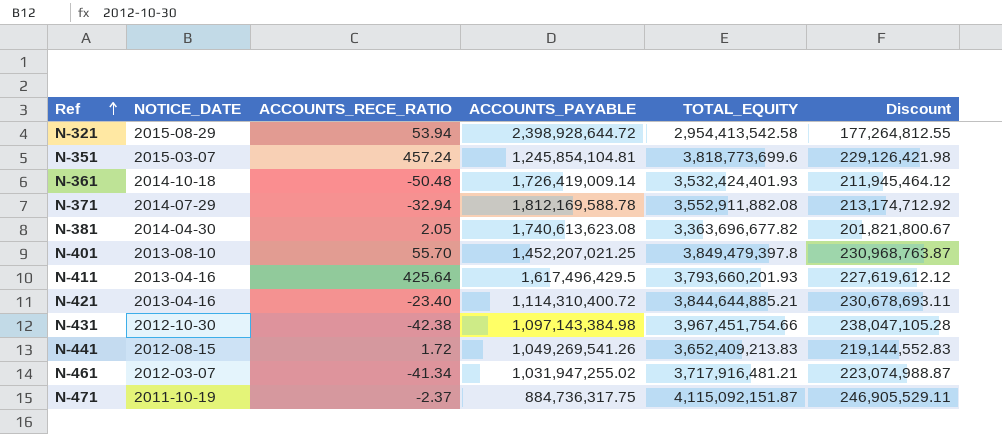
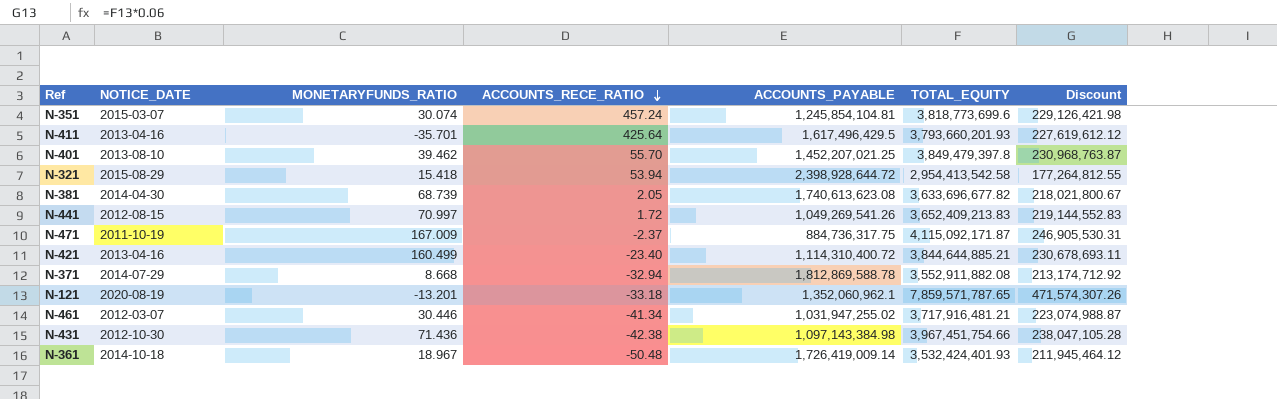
row order: Ref ascending -> ACCOUNTS_RECE_RATIO descending
column MONETARYFUNDS_RATIO | position: none -> 3
N-381 | TOTAL_EQUITY: 3,363,696,677.82 -> 3,633,696,677.82
N-381 | Discount: 201,821,800.67 -> 218,021,800.67
N-471 | TOTAL_EQUITY: 4,115,092,151.87 -> 4,115,092,171.87
N-471 | Discount: 246,905,529.11 -> 246,905,530.31
N-371 | ACCOUNTS_PAYABLE: 1,812,169,588.78 -> 1,812,869,588.78
row N-121: none -> 2020-08-19 | -13.201 | -33.18 | 1,352,060,962.1 | 7,859,571,787.65 | 471,574,307.26

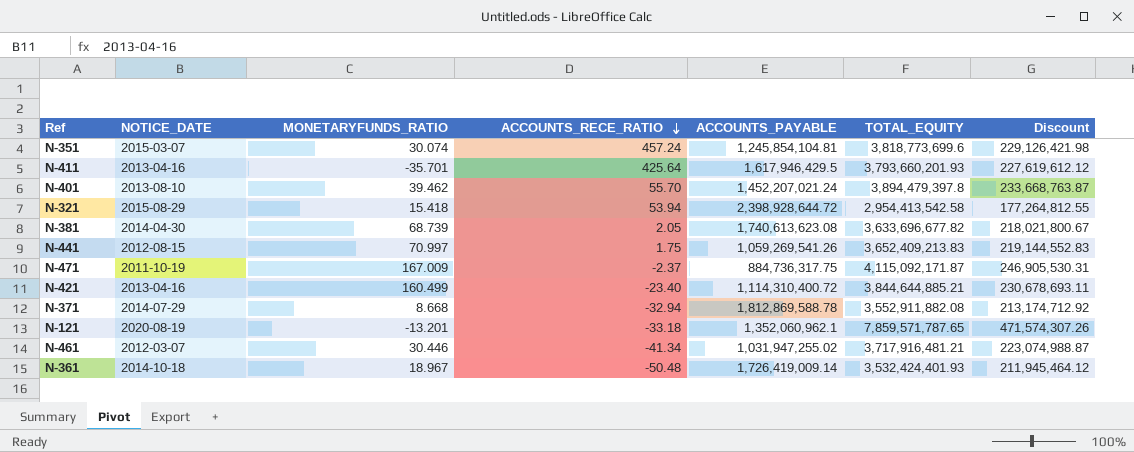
row N-431: 2012-10-30 | 71.436 | -42.38 | 1,097,143,384.98 | 3,967,451,754.66 | 238,047,105.28 -> none
N-411 | ACCOUNTS_PAYABLE: 1,617,496,429.5 -> 1,617,946,429.5
N-401 | ACCOUNTS_PAYABLE: 1,452,207,021.25 -> 1,452,207,021.24
N-401 | TOTAL_EQUITY: 3,849,479,397.8 -> 3,894,479,397.8
N-401 | Discount: 230,968,763.87 -> 233,668,763.87
N-441 | ACCOUNTS_RECE_RATIO: 1.72 -> 1.75
N-441 | ACCOUNTS_PAYABLE: 1,049,269,541.26 -> 1,059,269,541.26

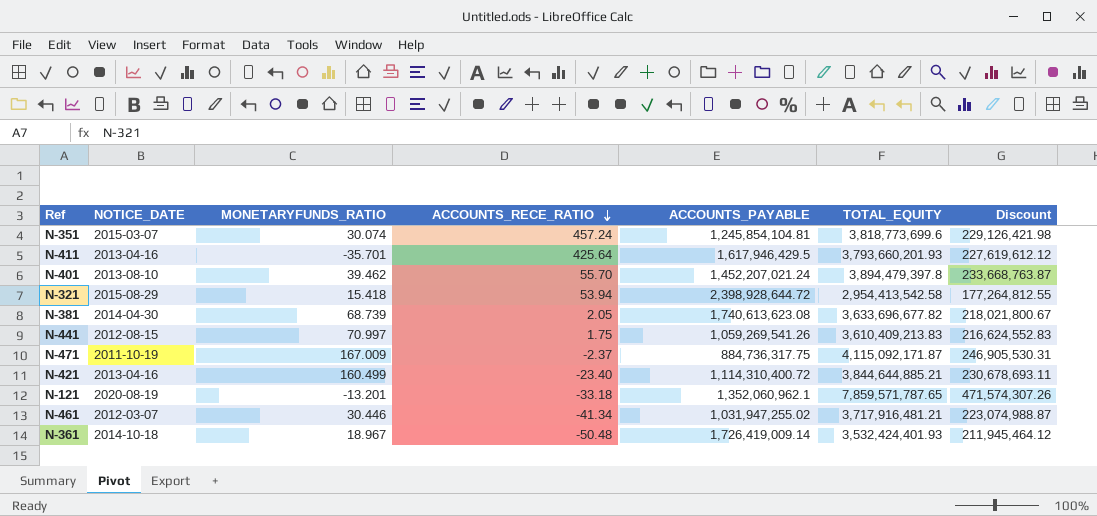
row N-371: 2014-07-29 | 8.668 | -32.94 | 1,812,869,588.78 | 3,552,911,882.08 | 213,174,712.92 -> none
N-441 | TOTAL_EQUITY: 3,652,409,213.83 -> 3,610,409,213.83
N-441 | Discount: 219,144,552.83 -> 216,624,552.83

